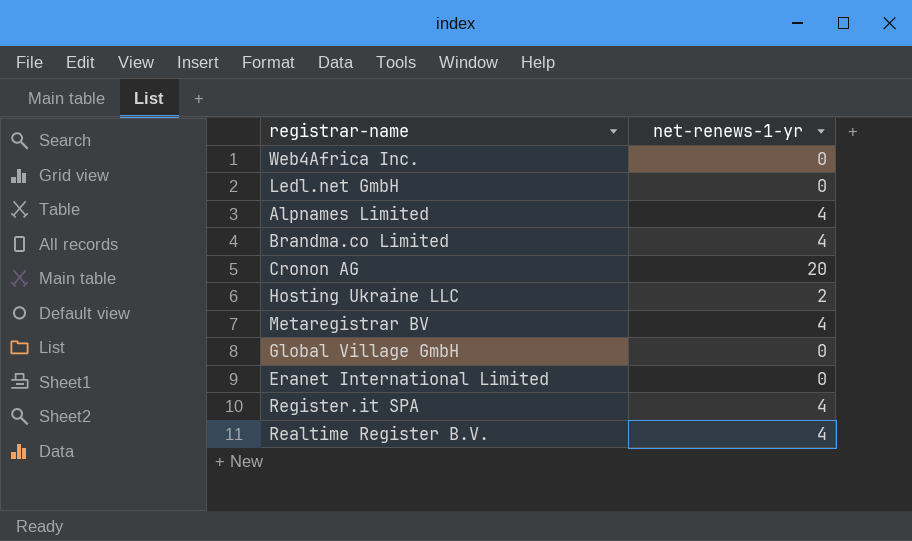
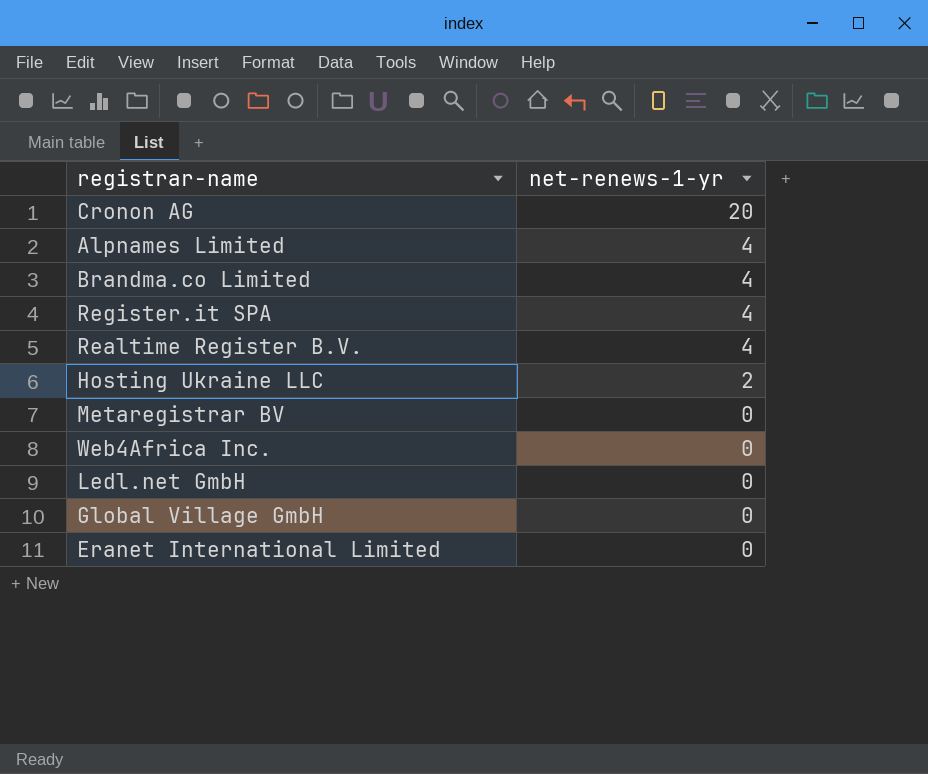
row order: none -> net-renews-1-yr descending
Metaregistrar BV | net-renews-1-yr: 4 -> 0

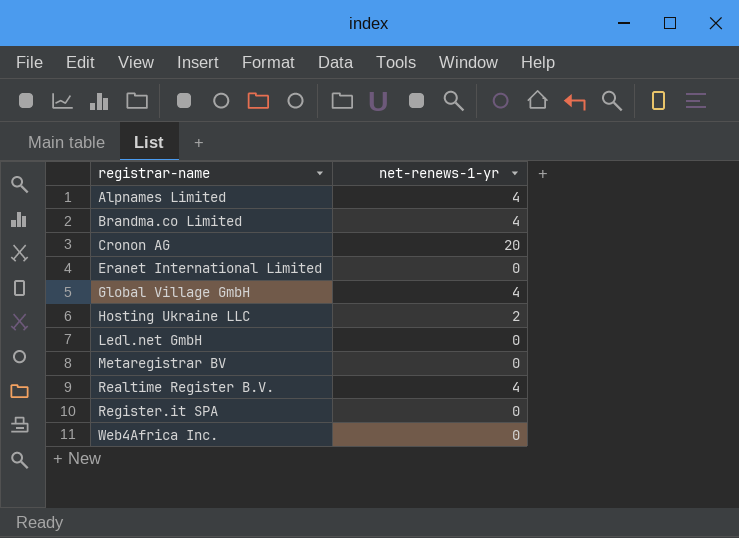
row order: net-renews-1-yr descending -> registrar-name ascending
Global Village GmbH | net-renews-1-yr: 0 -> 4
Register.it SPA | net-renews-1-yr: 4 -> 0

